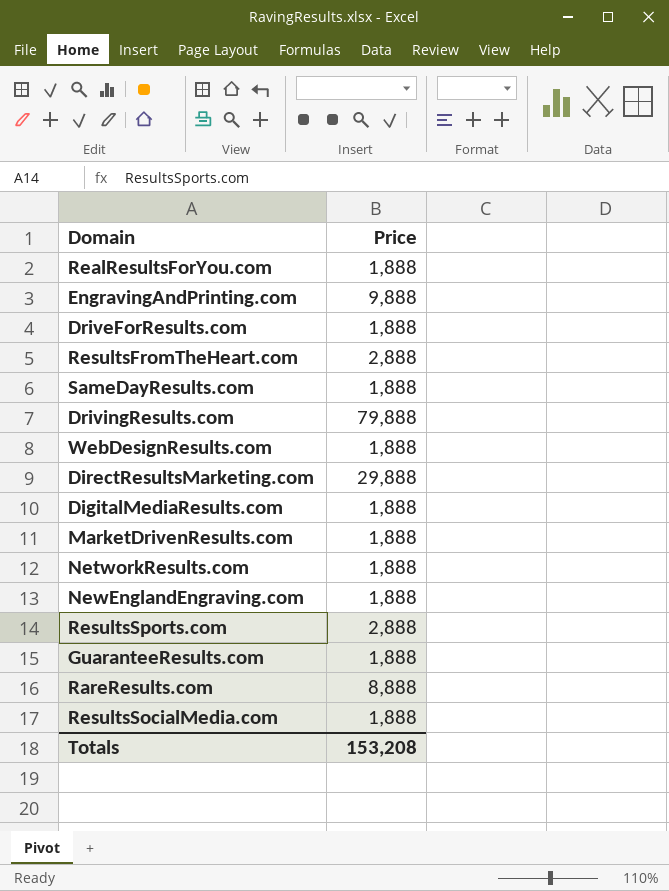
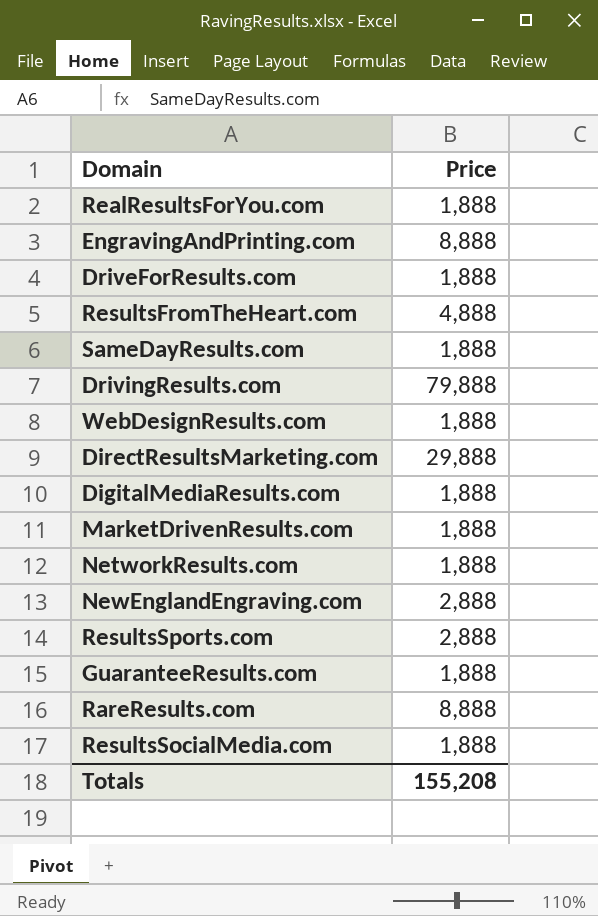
EngravingAndPrinting.com | Price: 9,888 -> 8,888
ResultsFromTheHeart.com | Price: 2,888 -> 4,888
NewEnglandEngraving.com | Price: 1,888 -> 2,888
Totals | Price: 153,208 -> 155,208

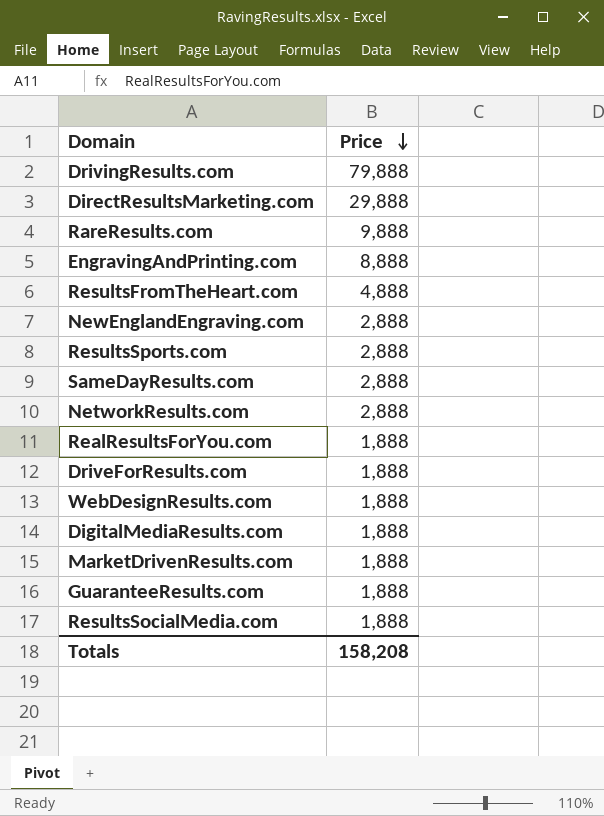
row order: none -> Price descending
RareResults.com | Price: 8,888 -> 9,888
SameDayResults.com | Price: 1,888 -> 2,888
NetworkResults.com | Price: 1,888 -> 2,888
Totals | Price: 155,208 -> 158,208

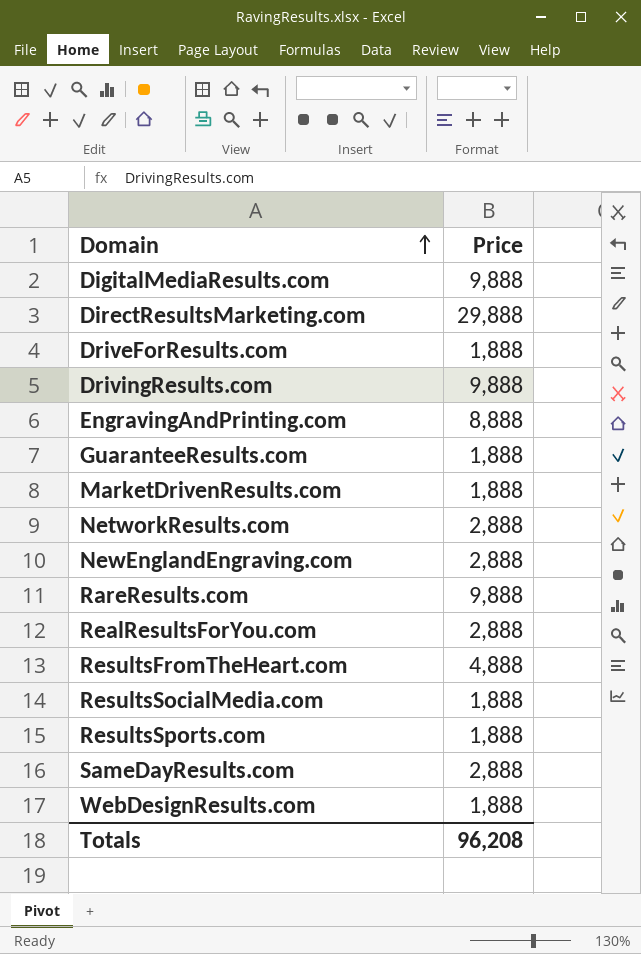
row order: Price descending -> Domain ascending
DigitalMediaResults.com | Price: 1,888 -> 9,888
DrivingResults.com | Price: 79,888 -> 9,888
RealResultsForYou.com | Price: 1,888 -> 2,888
ResultsSports.com | Price: 2,888 -> 1,888
Totals | Price: 158,208 -> 96,208

